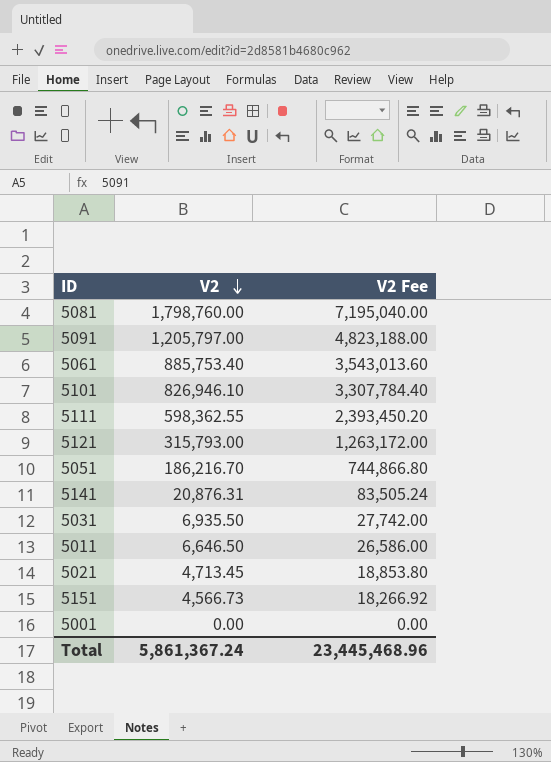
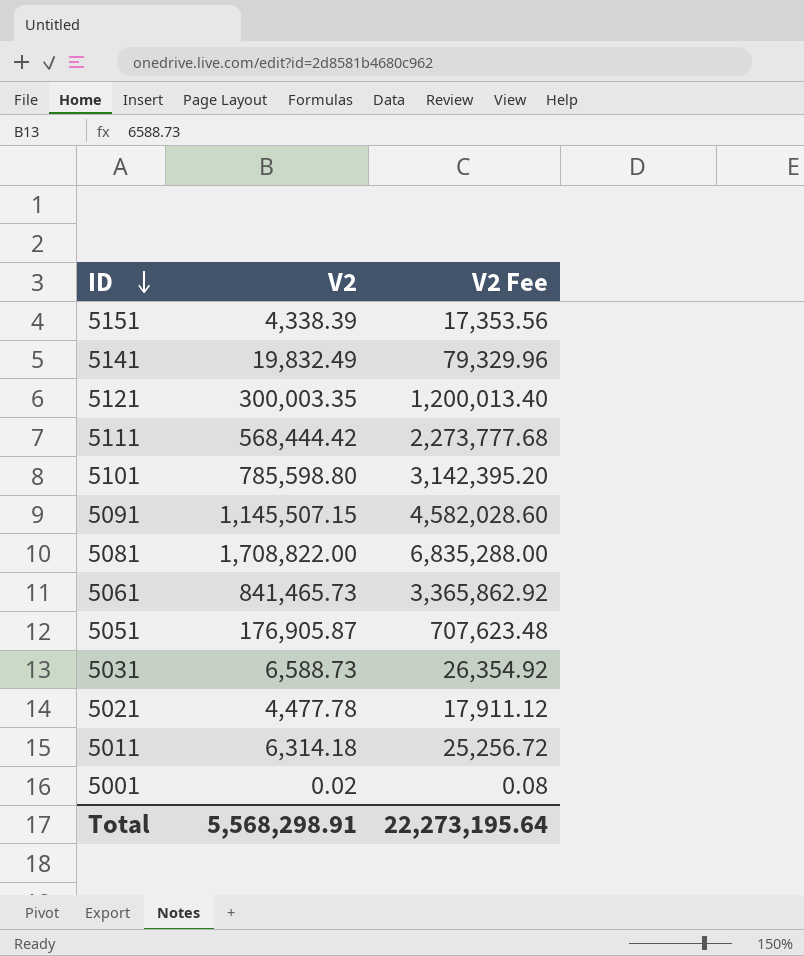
row order: V2 descending -> ID descending
5151 | V2: 4,566.73 -> 4,338.39
5151 | V2 Fee: 18,266.92 -> 17,353.56
5141 | V2: 20,876.31 -> 19,832.49
5141 | V2 Fee: 83,505.24 -> 79,329.96
5121 | V2: 315,793.00 -> 300,003.35
5121 | V2 Fee: 1,263,172.00 -> 1,200,013.40
5111 | V2: 598,362.55 -> 568,444.42
5111 | V2 Fee: 2,393,450.20 -> 2,273,777.68
5101 | V2: 826,946.10 -> 785,598.80
5101 | V2 Fee: 3,307,784.40 -> 3,142,395.20
5091 | V2: 1,205,797.00 -> 1,145,507.15
5091 | V2 Fee: 4,823,188.00 -> 4,582,028.60
5081 | V2: 1,798,760.00 -> 1,708,822.00
5081 | V2 Fee: 7,195,040.00 -> 6,835,288.00
5061 | V2: 885,753.40 -> 841,465.73
5061 | V2 Fee: 3,543,013.60 -> 3,365,862.92
5051 | V2: 186,216.70 -> 176,905.87
5051 | V2 Fee: 744,866.80 -> 707,623.48
5031 | V2: 6,935.50 -> 6,588.73
5031 | V2 Fee: 27,742.00 -> 26,354.92
5021 | V2: 4,713.45 -> 4,477.78
5021 | V2 Fee: 18,853.80 -> 17,911.12
5011 | V2: 6,646.50 -> 6,314.18
5011 | V2 Fee: 26,586.00 -> 25,256.72
5001 | V2: 0.00 -> 0.02
5001 | V2 Fee: 0.00 -> 0.08
Total | V2: 5,861,367.24 -> 5,568,298.91
Total | V2 Fee: 23,445,468.96 -> 22,273,195.64

